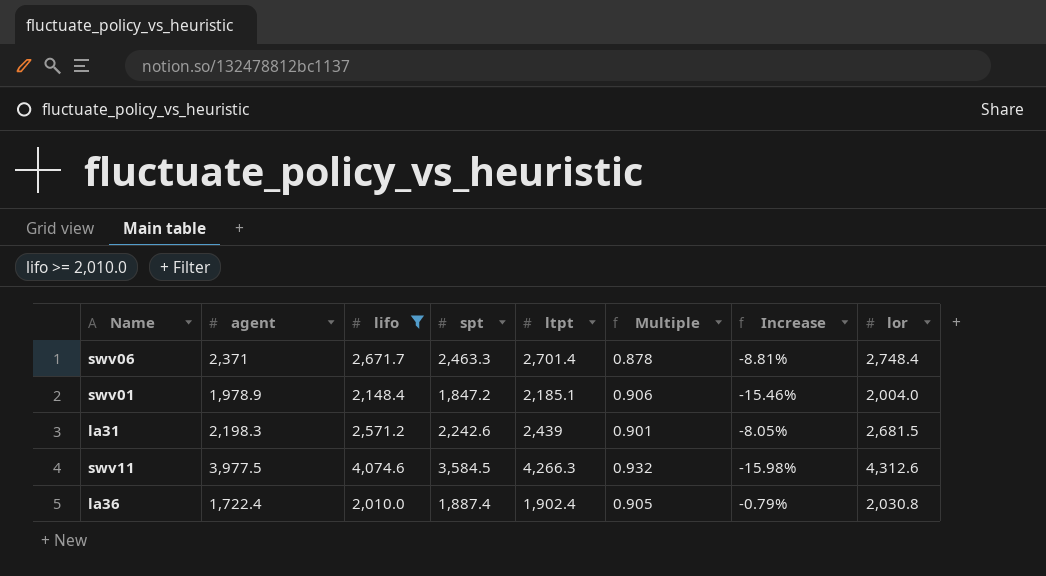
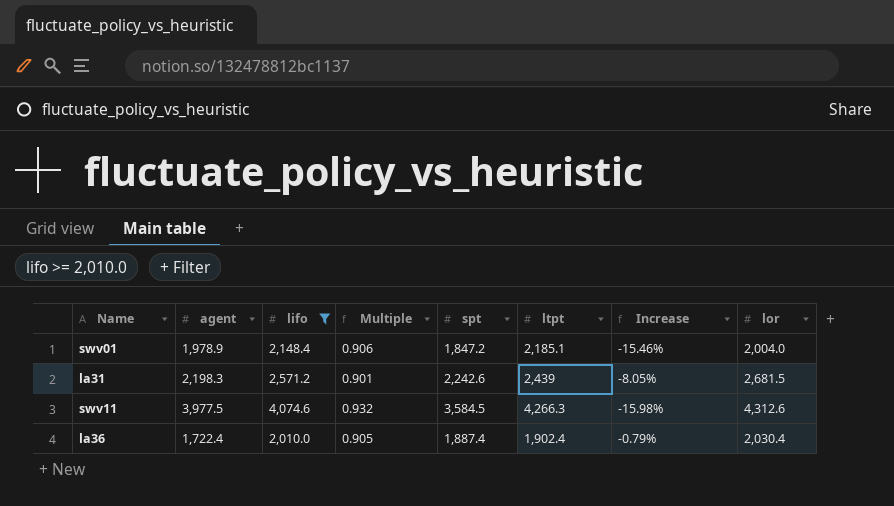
column Multiple | position: 6 -> 4
row swv06: 2,371 | 2,671.7 | 2,463.3 | 2,701.4 | 0.878 | -8.81% | 2,748.4 -> none
la36 | lor: 2,030.8 -> 2,030.4

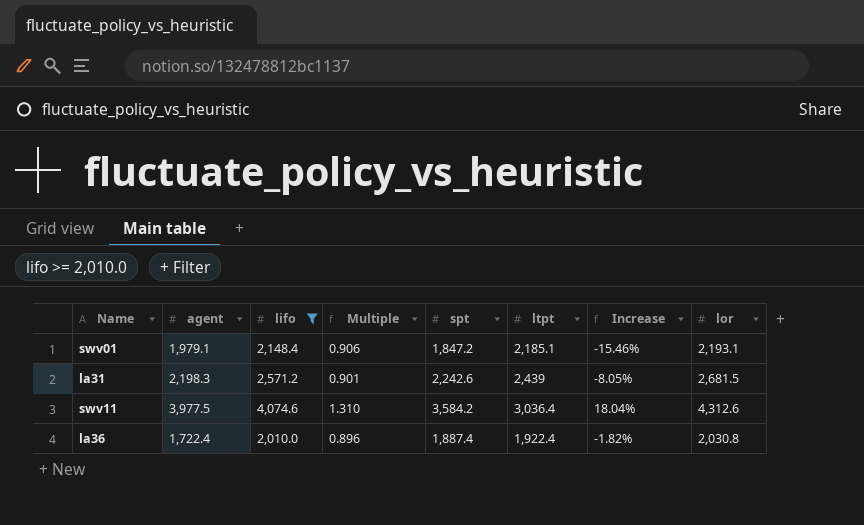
swv01 | agent: 1,978.9 -> 1,979.1
swv01 | lor: 2,004.0 -> 2,193.1
swv11 | Multiple: 0.932 -> 1.310
swv11 | spt: 3,584.5 -> 3,584.2
swv11 | ltpt: 4,266.3 -> 3,036.4
swv11 | Increase: -15.98% -> 18.04%
la36 | Multiple: 0.905 -> 0.896
la36 | ltpt: 1,902.4 -> 1,922.4
la36 | Increase: -0.79% -> -1.82%
la36 | lor: 2,030.4 -> 2,030.8

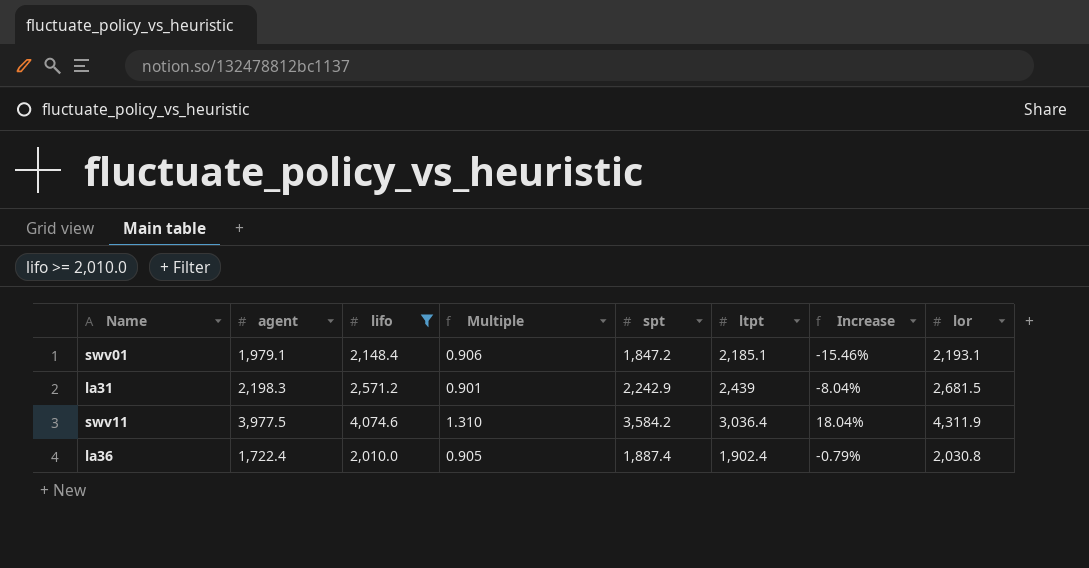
la31 | spt: 2,242.6 -> 2,242.9
la31 | Increase: -8.05% -> -8.04%
swv11 | lor: 4,312.6 -> 4,311.9
la36 | Multiple: 0.896 -> 0.905
la36 | ltpt: 1,922.4 -> 1,902.4
la36 | Increase: -1.82% -> -0.79%

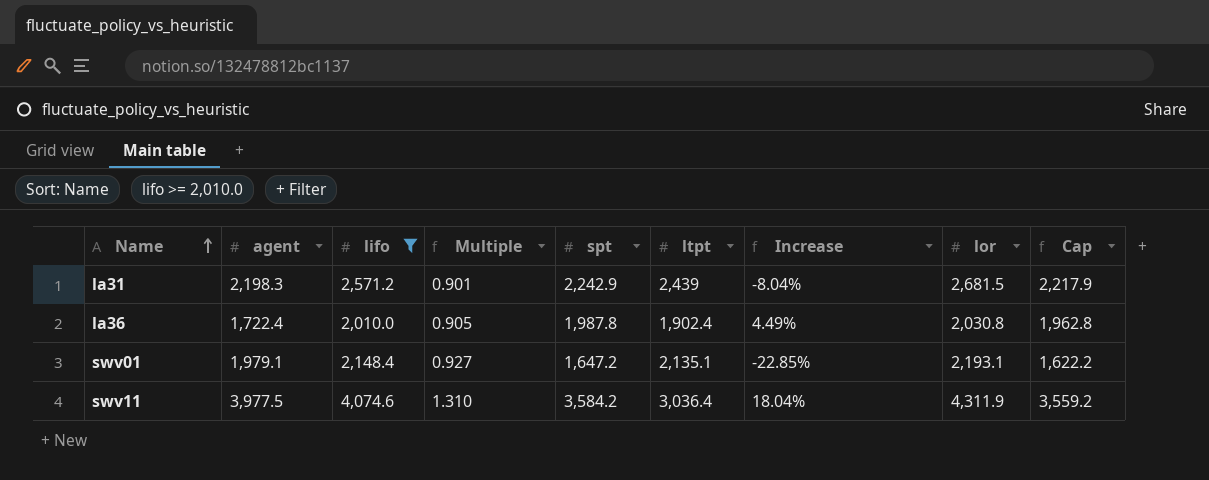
row order: none -> Name ascending
column Cap | formula: none -> [spt] - 25
la36 | spt: 1,887.4 -> 1,987.8
la36 | Increase: -0.79% -> 4.49%
swv01 | Multiple: 0.906 -> 0.927
swv01 | spt: 1,847.2 -> 1,647.2
swv01 | ltpt: 2,185.1 -> 2,135.1
swv01 | Increase: -15.46% -> -22.85%

